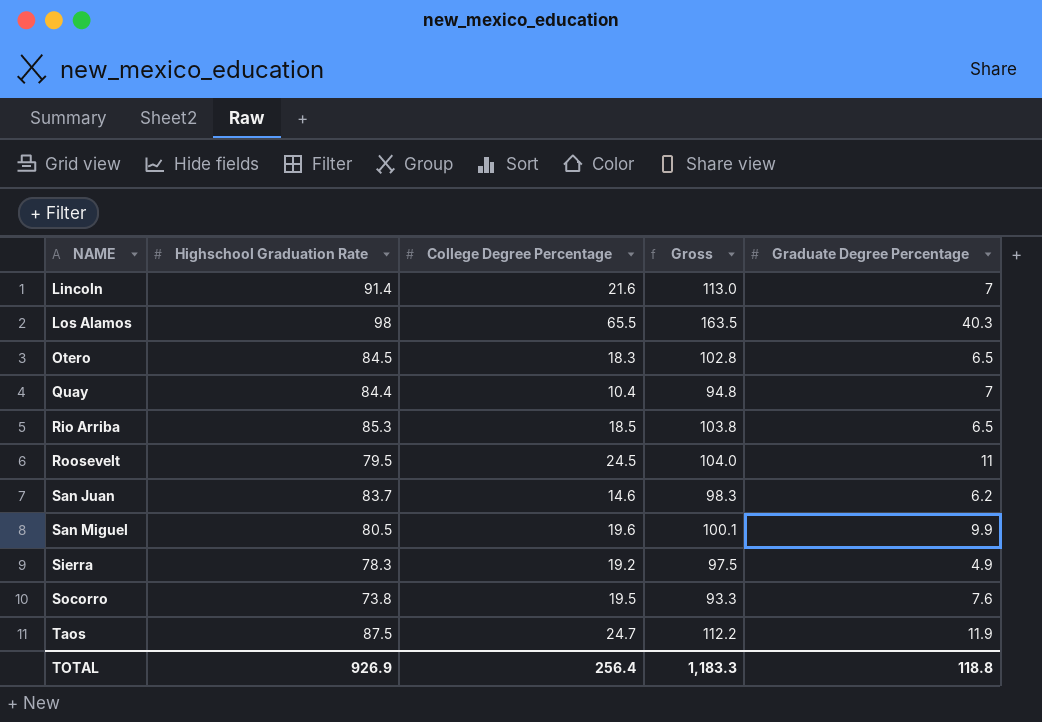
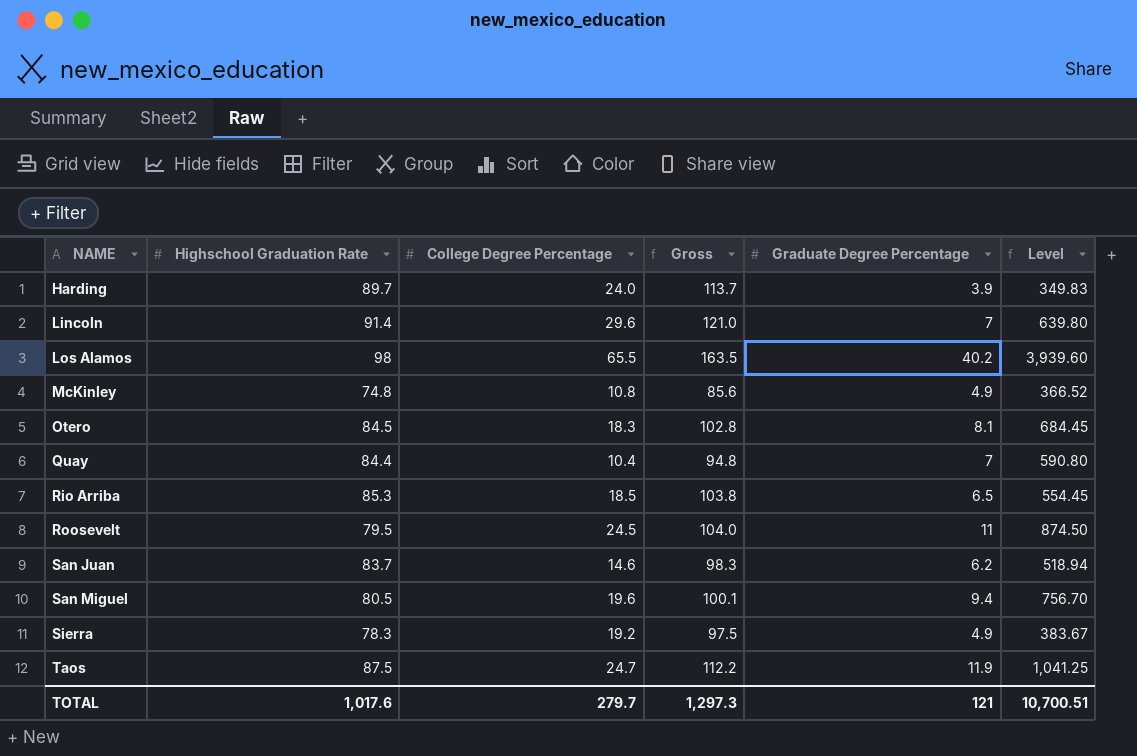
column Level | formula: none -> [Highschool Graduation Rate] * [Graduate Degree Percentage]
row Socorro: 73.8 | 19.5 | 93.3 | 7.6 -> none
row Harding: none -> 89.7 | 24.0 | 113.7 | 3.9 | 349.83
Lincoln | College Degree Percentage: 21.6 -> 29.6
Lincoln | Gross: 113.0 -> 121.0
Los Alamos | Graduate Degree Percentage: 40.3 -> 40.2
row McKinley: none -> 74.8 | 10.8 | 85.6 | 4.9 | 366.52
Otero | Graduate Degree Percentage: 6.5 -> 8.1
San Miguel | Graduate Degree Percentage: 9.9 -> 9.4
TOTAL | Highschool Graduation Rate: 926.9 -> 1,017.6
TOTAL | College Degree Percentage: 256.4 -> 279.7
TOTAL | Gross: 1,183.3 -> 1,297.3
TOTAL | Graduate Degree Percentage: 118.8 -> 121

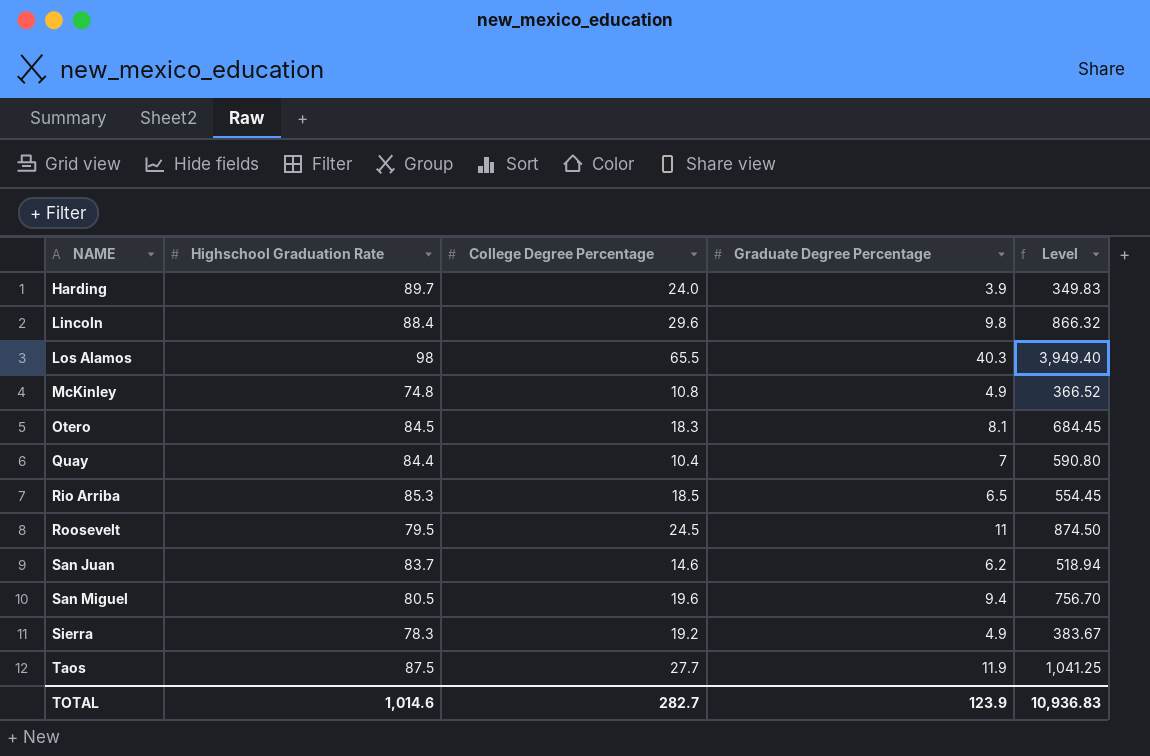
column Gross | formula: [Highschool Graduation Rate] + [College Degree Percentage] -> none
Lincoln | Highschool Graduation Rate: 91.4 -> 88.4
Lincoln | Graduate Degree Percentage: 7 -> 9.8
Lincoln | Level: 639.80 -> 866.32
Los Alamos | Graduate Degree Percentage: 40.2 -> 40.3
Los Alamos | Level: 3,939.60 -> 3,949.40
Taos | College Degree Percentage: 24.7 -> 27.7
TOTAL | Highschool Graduation Rate: 1,017.6 -> 1,014.6
TOTAL | College Degree Percentage: 279.7 -> 282.7
TOTAL | Graduate Degree Percentage: 121 -> 123.9
TOTAL | Level: 10,700.51 -> 10,936.83

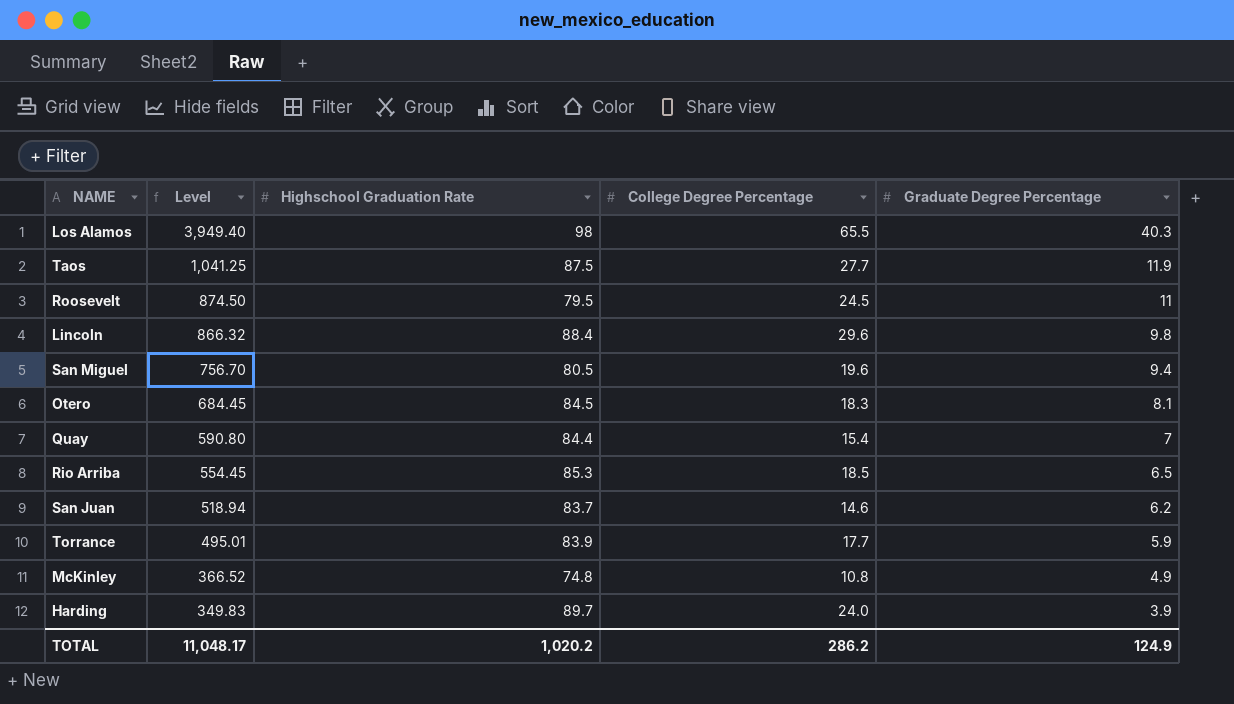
row order: NAME ascending -> Level descending
column Level | position: 5 -> 2
row Sierra: 78.3 | 19.2 | 4.9 | 383.67 -> none
Quay | College Degree Percentage: 10.4 -> 15.4
row Torrance: none -> 495.01 | 83.9 | 17.7 | 5.9
TOTAL | Level: 10,936.83 -> 11,048.17
TOTAL | Highschool Graduation Rate: 1,014.6 -> 1,020.2
TOTAL | College Degree Percentage: 282.7 -> 286.2
TOTAL | Graduate Degree Percentage: 123.9 -> 124.9

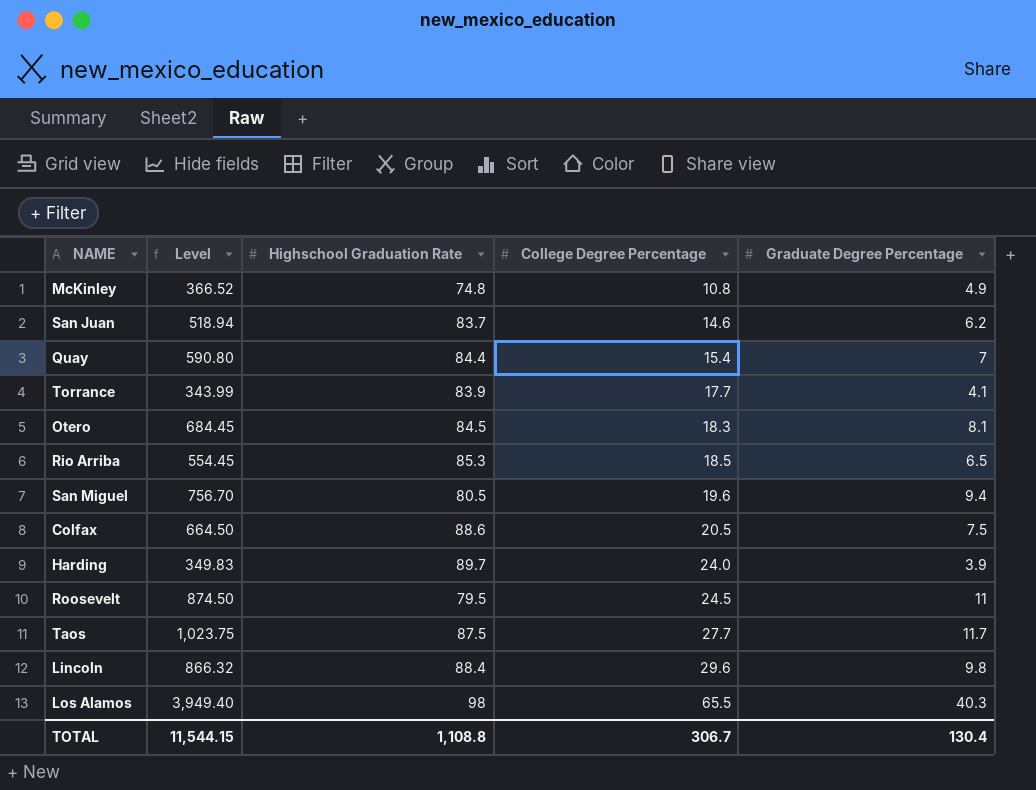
row order: Level descending -> College Degree Percentage ascending
Torrance | Level: 495.01 -> 343.99
Torrance | Graduate Degree Percentage: 5.9 -> 4.1
row Colfax: none -> 664.50 | 88.6 | 20.5 | 7.5
Taos | Level: 1,041.25 -> 1,023.75
Taos | Graduate Degree Percentage: 11.9 -> 11.7
TOTAL | Level: 11,048.17 -> 11,544.15
TOTAL | Highschool Graduation Rate: 1,020.2 -> 1,108.8
TOTAL | College Degree Percentage: 286.2 -> 306.7
TOTAL | Graduate Degree Percentage: 124.9 -> 130.4

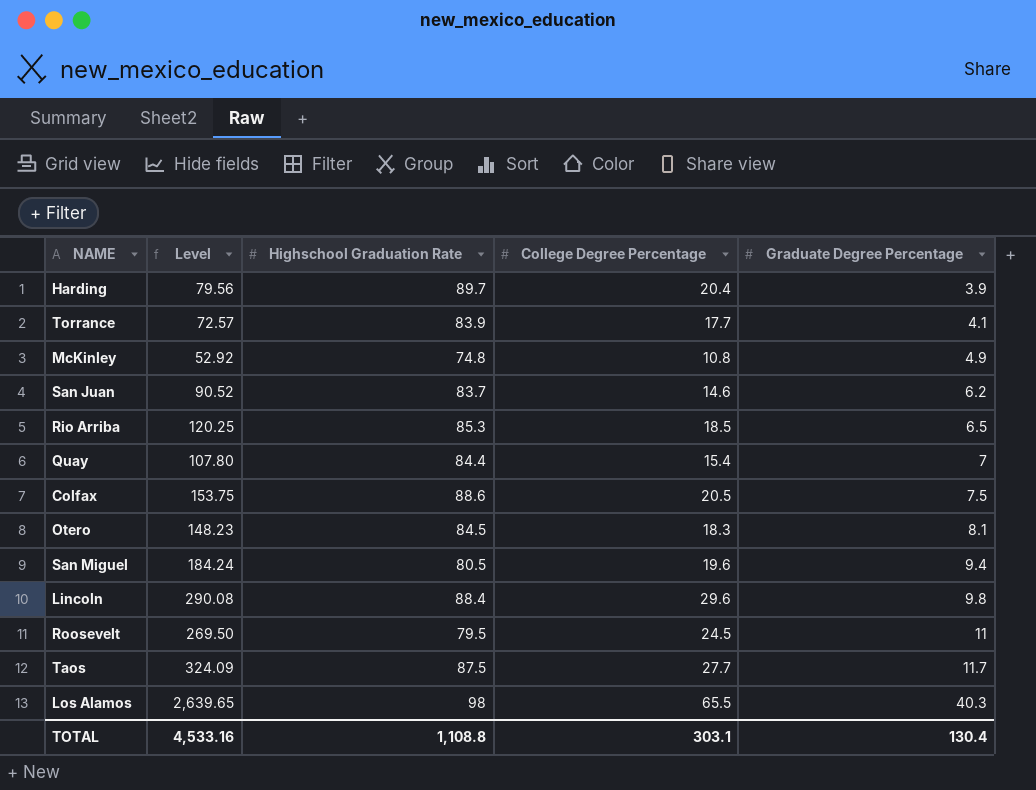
row order: College Degree Percentage ascending -> Graduate Degree Percentage ascending
column Level | formula: [Highschool Graduation Rate] * [Graduate Degree Percentage] -> [College Degree Percentage] * [Graduate Degree Percentage]
Harding | College Degree Percentage: 24.0 -> 20.4
TOTAL | Level: 11,544.15 -> 4,533.16
TOTAL | College Degree Percentage: 306.7 -> 303.1

